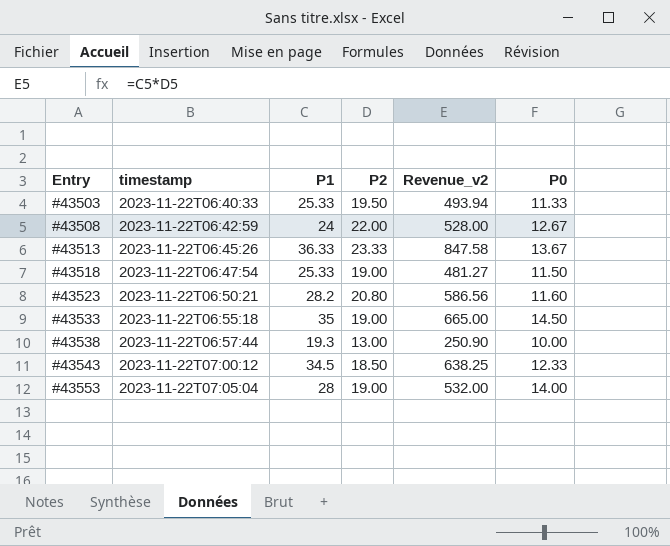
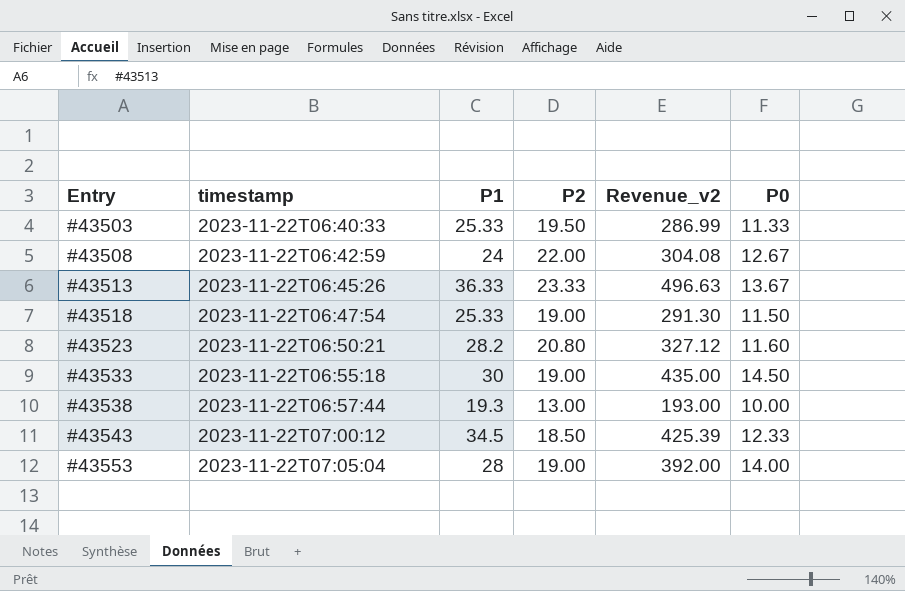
column Revenue_v2 | formula: [P1] * [P2] -> [P1] * [P0]
#43533 | P1: 35 -> 30

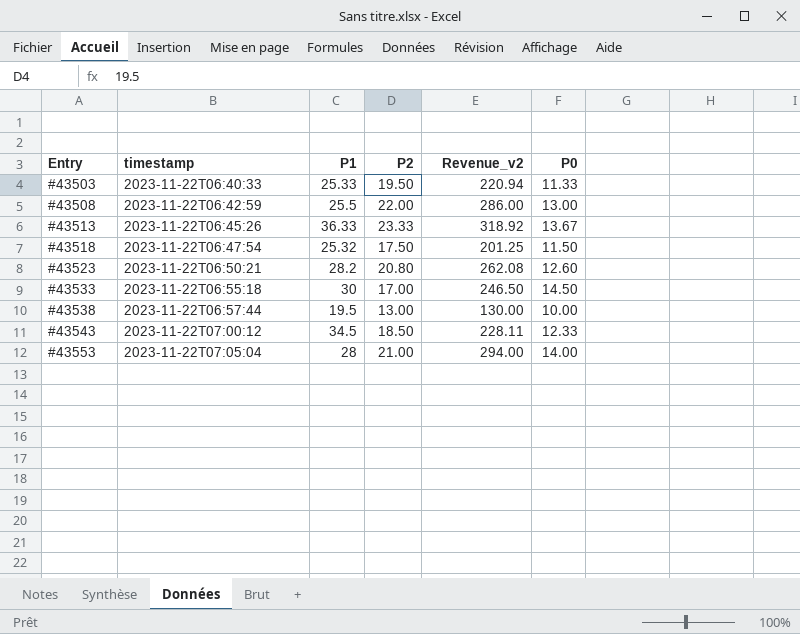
column Revenue_v2 | formula: [P1] * [P0] -> [P2] * [P0]
#43508 | P1: 24 -> 25.5
#43508 | P0: 12.67 -> 13.00
#43518 | P1: 25.33 -> 25.32
#43518 | P2: 19.00 -> 17.50
#43523 | P0: 11.60 -> 12.60
#43533 | P2: 19.00 -> 17.00
#43538 | P1: 19.3 -> 19.5
#43553 | P2: 19.00 -> 21.00

